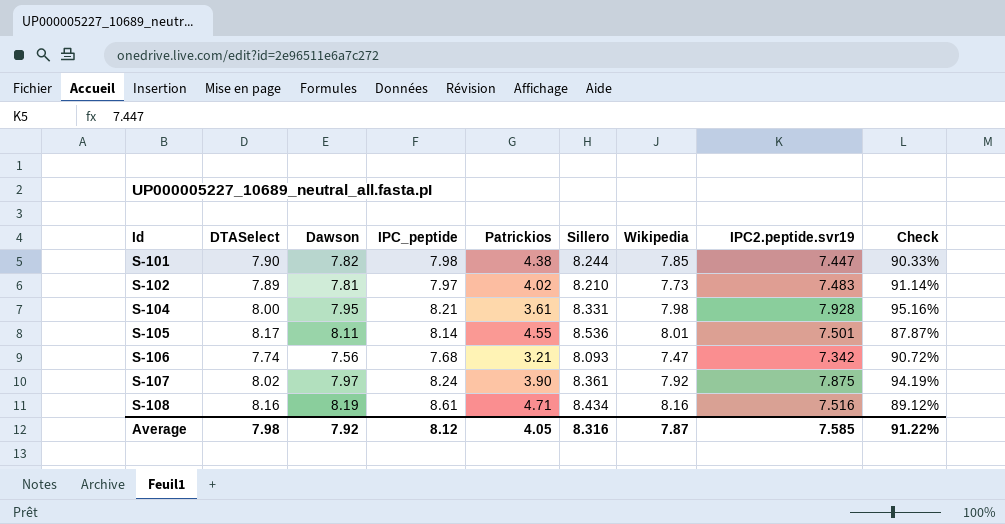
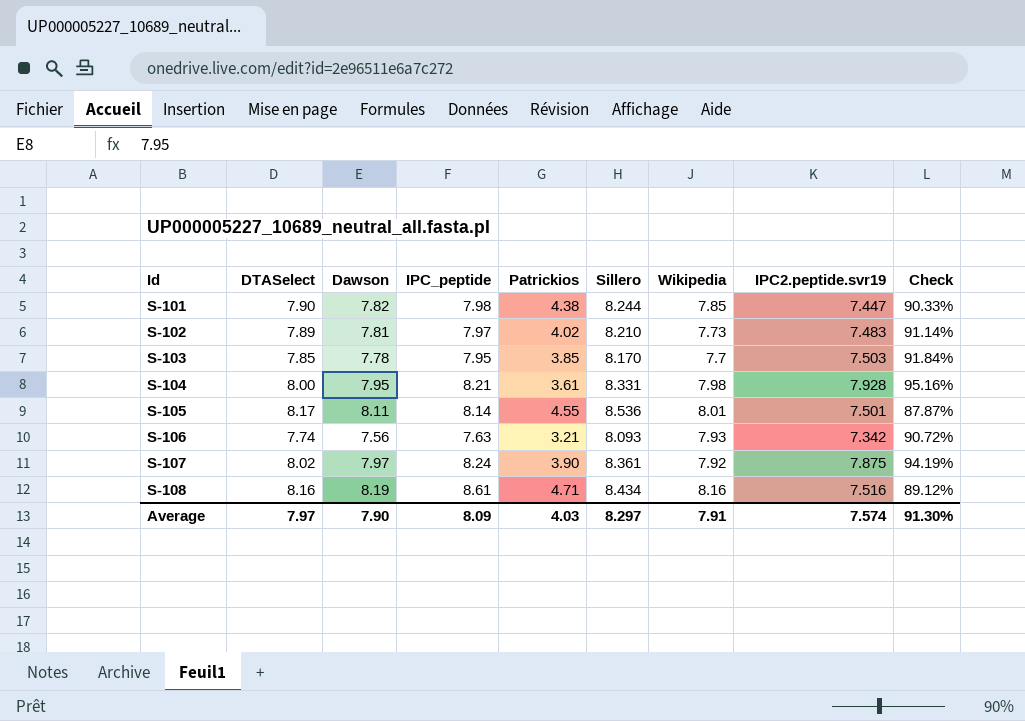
row S-103: none -> 7.85 | 7.78 | 7.95 | 3.85 | 8.170 | 7.7 | 7.503 | 91.84%
S-106 | IPC_peptide: 7.68 -> 7.63
S-106 | Wikipedia: 7.47 -> 7.93
Average | DTASelect: 7.98 -> 7.97
Average | Dawson: 7.92 -> 7.90
Average | IPC_peptide: 8.12 -> 8.09
Average | Patrickios: 4.05 -> 4.03
Average | Sillero: 8.316 -> 8.297
Average | Wikipedia: 7.87 -> 7.91
Average | IPC2.peptide.svr19: 7.585 -> 7.574
Average | Check: 91.22% -> 91.30%

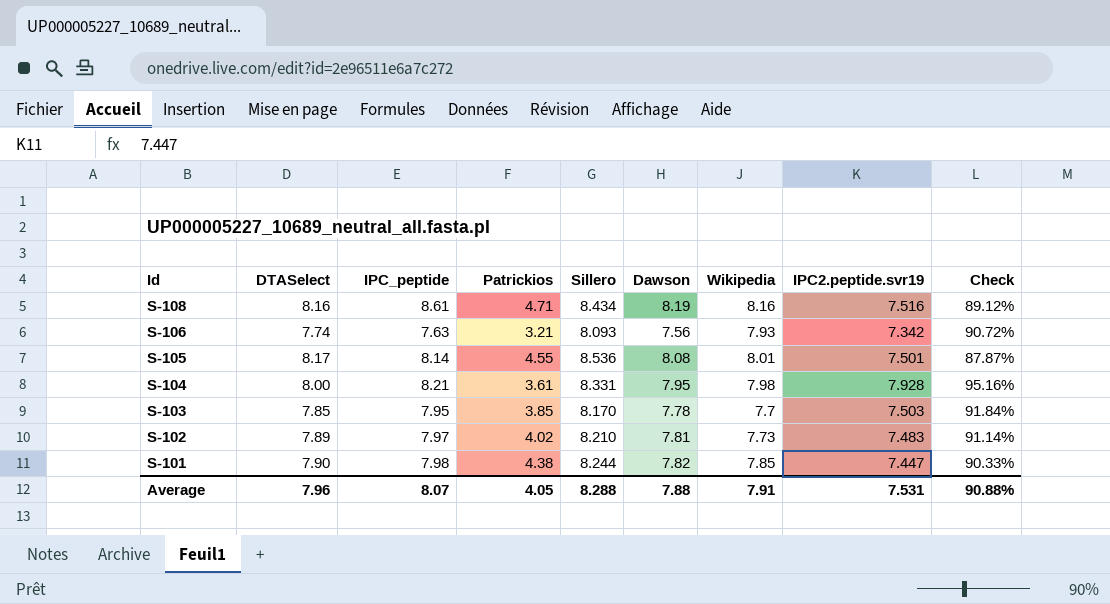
row order: Id ascending -> Id descending
column Dawson | position: 3 -> 6
row S-107: 8.02 | 7.97 | 8.24 | 3.90 | 8.361 | 7.92 | 7.875 | 94.19% -> none
S-105 | Dawson: 8.11 -> 8.08
Average | DTASelect: 7.97 -> 7.96
Average | IPC_peptide: 8.09 -> 8.07
Average | Patrickios: 4.03 -> 4.05
Average | Sillero: 8.297 -> 8.288
Average | Dawson: 7.90 -> 7.88
Average | IPC2.peptide.svr19: 7.574 -> 7.531
Average | Check: 91.30% -> 90.88%

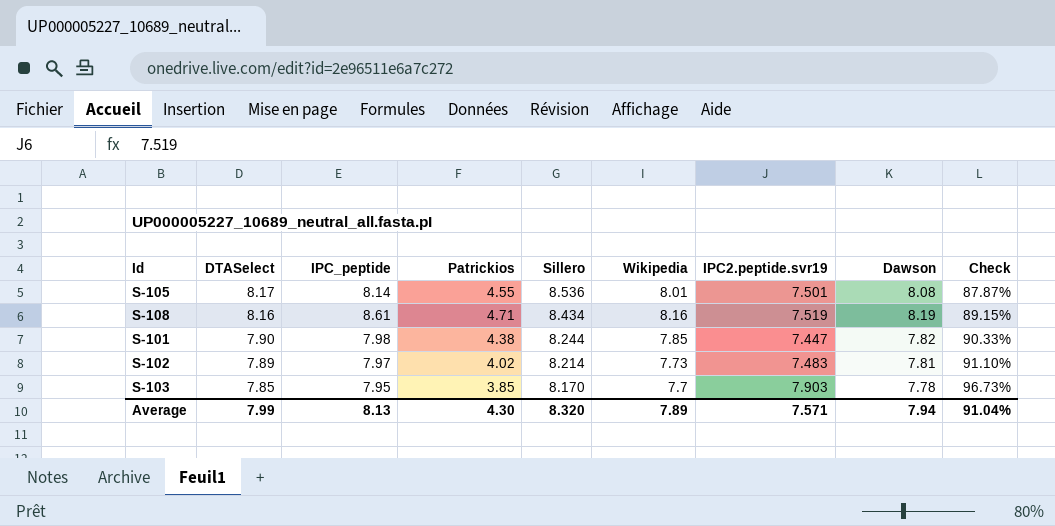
row order: Id descending -> DTASelect descending
column Dawson | position: 6 -> 8
row S-106: 7.74 | 7.63 | 3.21 | 8.093 | 7.56 | 7.93 | 7.342 | 90.72% -> none
row S-104: 8.00 | 8.21 | 3.61 | 8.331 | 7.95 | 7.98 | 7.928 | 95.16% -> none
S-108 | IPC2.peptide.svr19: 7.516 -> 7.519
S-108 | Check: 89.12% -> 89.15%
S-102 | Sillero: 8.210 -> 8.214
S-102 | Check: 91.14% -> 91.10%
S-103 | IPC2.peptide.svr19: 7.503 -> 7.903
S-103 | Check: 91.84% -> 96.73%
Average | DTASelect: 7.96 -> 7.99
Average | IPC_peptide: 8.07 -> 8.13
Average | Patrickios: 4.05 -> 4.30
Average | Sillero: 8.288 -> 8.320
Average | Wikipedia: 7.91 -> 7.89
Average | IPC2.peptide.svr19: 7.531 -> 7.571
Average | Dawson: 7.88 -> 7.94
Average | Check: 90.88% -> 91.04%

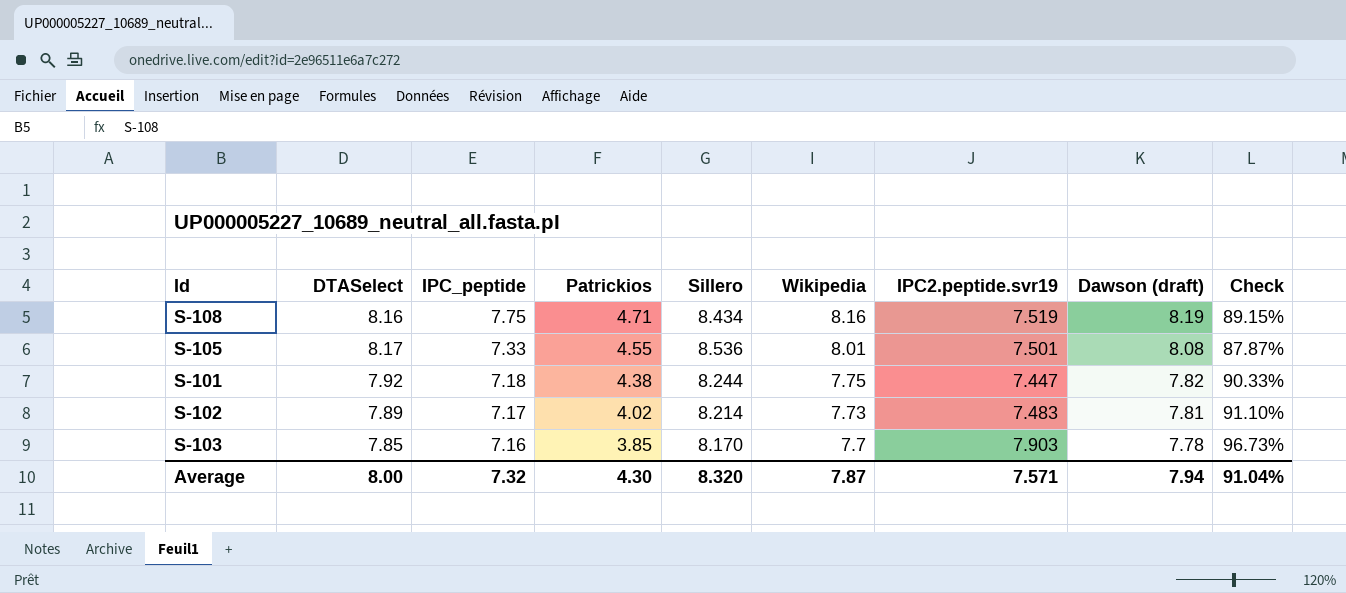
row order: DTASelect descending -> IPC_peptide descending
column name: Dawson -> Dawson (draft)
S-108 | IPC_peptide: 8.61 -> 7.75
S-105 | IPC_peptide: 8.14 -> 7.33
S-101 | DTASelect: 7.90 -> 7.92
S-101 | IPC_peptide: 7.98 -> 7.18
S-101 | Wikipedia: 7.85 -> 7.75
S-102 | IPC_peptide: 7.97 -> 7.17
S-103 | IPC_peptide: 7.95 -> 7.16
Average | DTASelect: 7.99 -> 8.00
Average | IPC_peptide: 8.13 -> 7.32
Average | Wikipedia: 7.89 -> 7.87

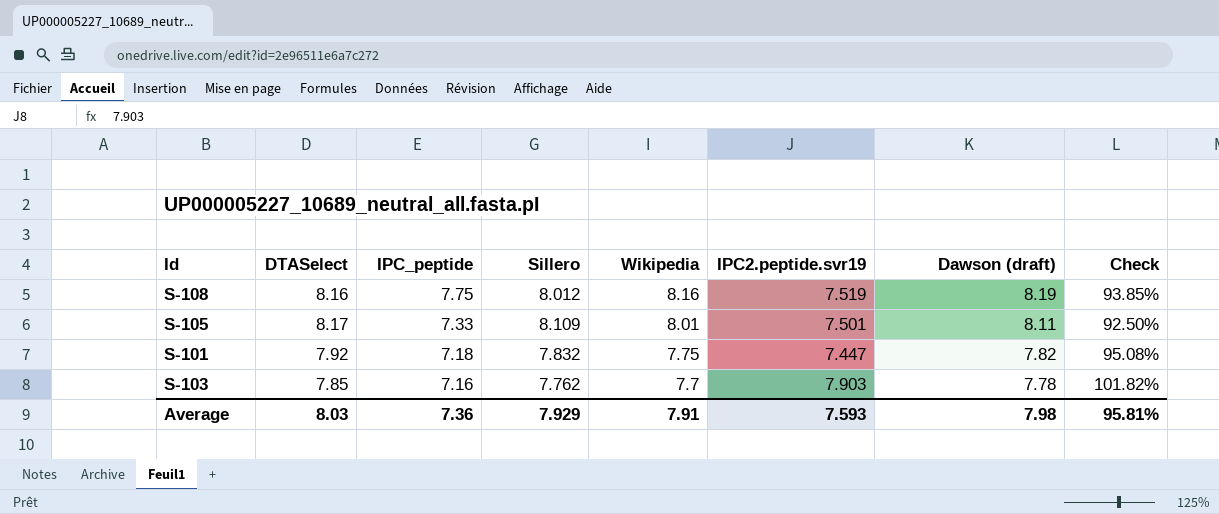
column Patrickios | position: 4 -> none
row S-102: 7.89 | 7.17 | 4.02 | 8.214 | 7.73 | 7.483 | 7.81 | 91.10% -> none
S-108 | Sillero: 8.434 -> 8.012
S-108 | Check: 89.15% -> 93.85%
S-105 | Sillero: 8.536 -> 8.109
S-105 | Dawson (draft): 8.08 -> 8.11
S-105 | Check: 87.87% -> 92.50%
S-101 | Sillero: 8.244 -> 7.832
S-101 | Check: 90.33% -> 95.08%
S-103 | Sillero: 8.170 -> 7.762
S-103 | Check: 96.73% -> 101.82%
Average | DTASelect: 8.00 -> 8.03
Average | IPC_peptide: 7.32 -> 7.36
Average | Sillero: 8.320 -> 7.929
Average | Wikipedia: 7.87 -> 7.91
Average | IPC2.peptide.svr19: 7.571 -> 7.593
Average | Dawson (draft): 7.94 -> 7.98
Average | Check: 91.04% -> 95.81%

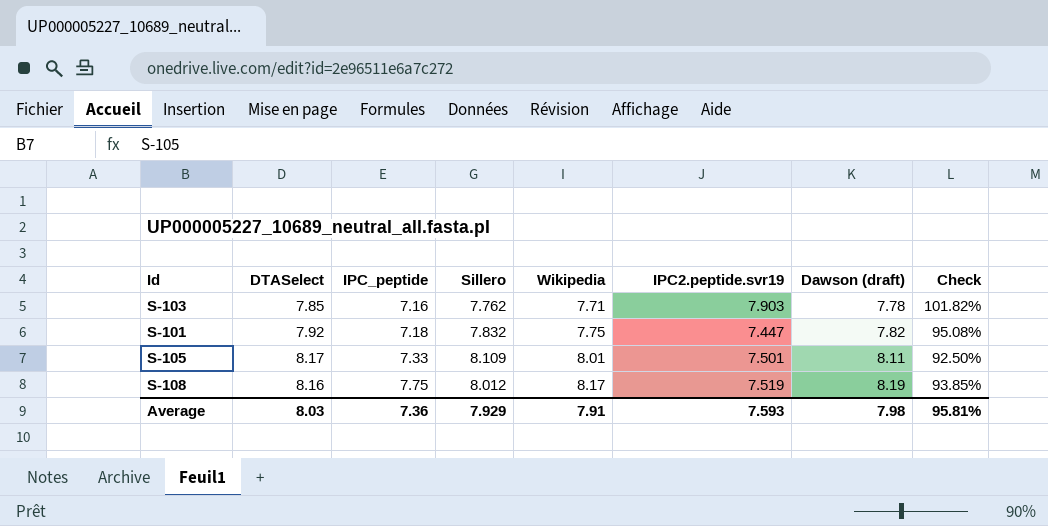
row order: IPC_peptide descending -> IPC_peptide ascending
S-103 | Wikipedia: 7.7 -> 7.71
S-108 | Wikipedia: 8.16 -> 8.17

